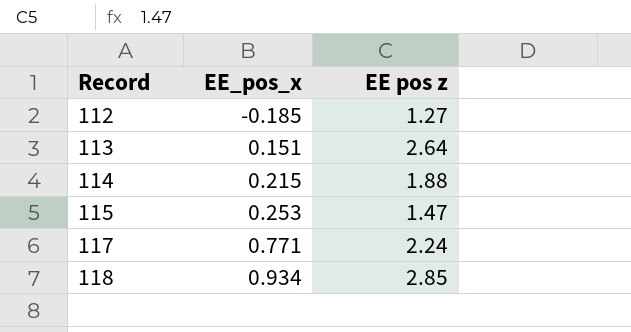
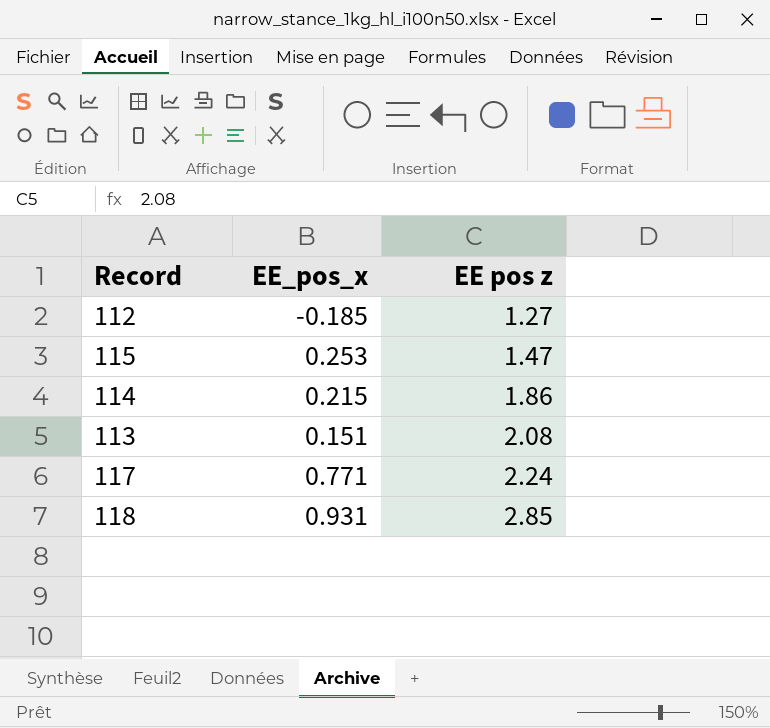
row order: Record ascending -> EE pos z ascending
114 | EE pos z: 1.88 -> 1.86
113 | EE pos z: 2.64 -> 2.08
118 | EE_pos_x: 0.934 -> 0.931

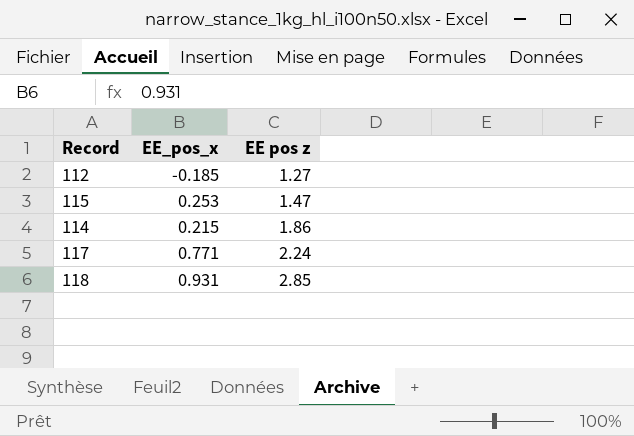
row 113: 0.151 | 2.08 -> none

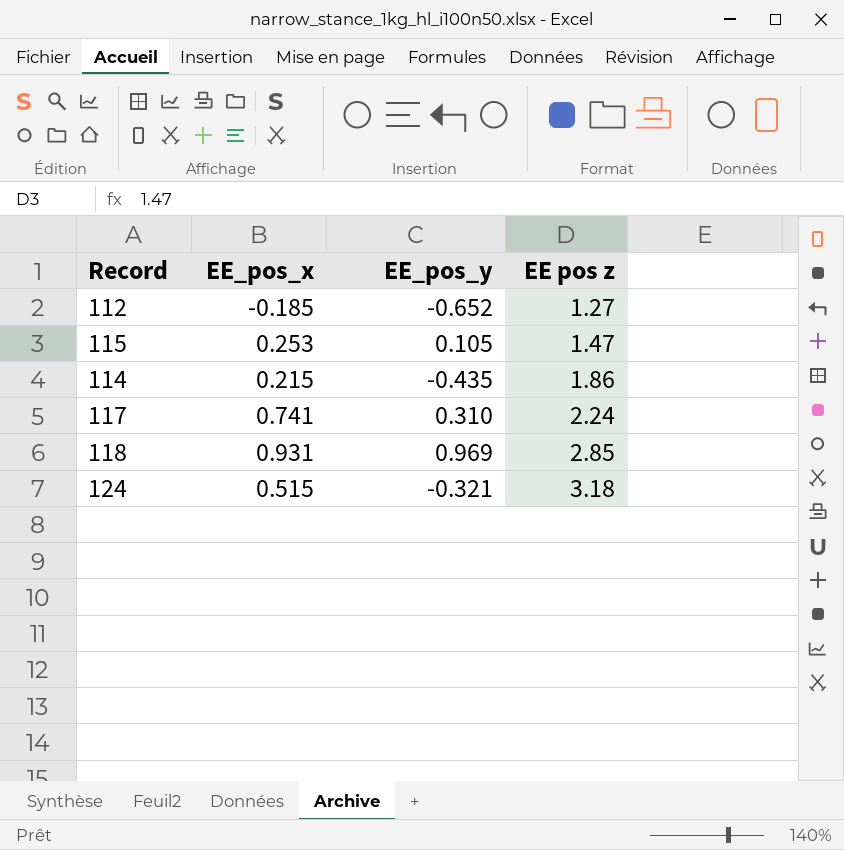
column EE_pos_y | position: none -> 3
117 | EE_pos_x: 0.771 -> 0.741
row 124: none -> 0.515 | -0.321 | 3.18

